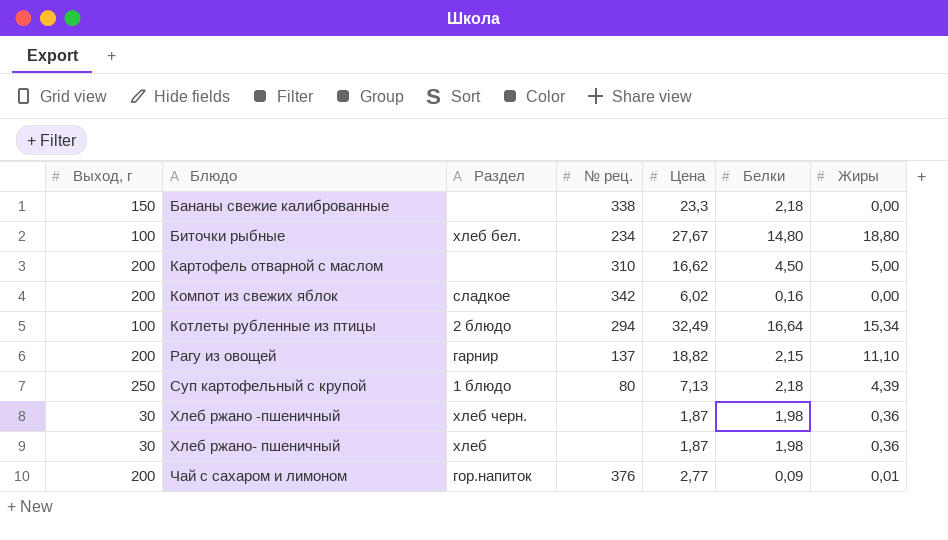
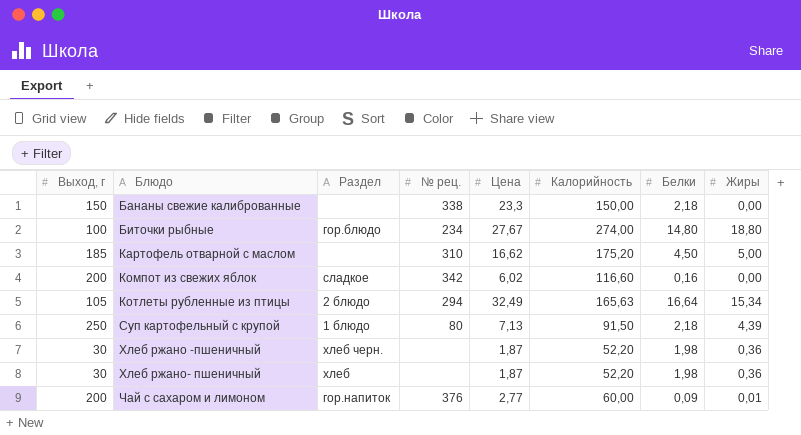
column Калорийность | position: none -> 6
row Рагу из овощей: 200 | гарнир | 137 | 18,82 | 2,15 | 11,10 -> none
Биточки рыбные | Раздел: хлеб бел. -> гор.блюдо
Картофель отварной с маслом | Выход, г: 200 -> 185
Котлеты рубленные из птицы | Выход, г: 100 -> 105

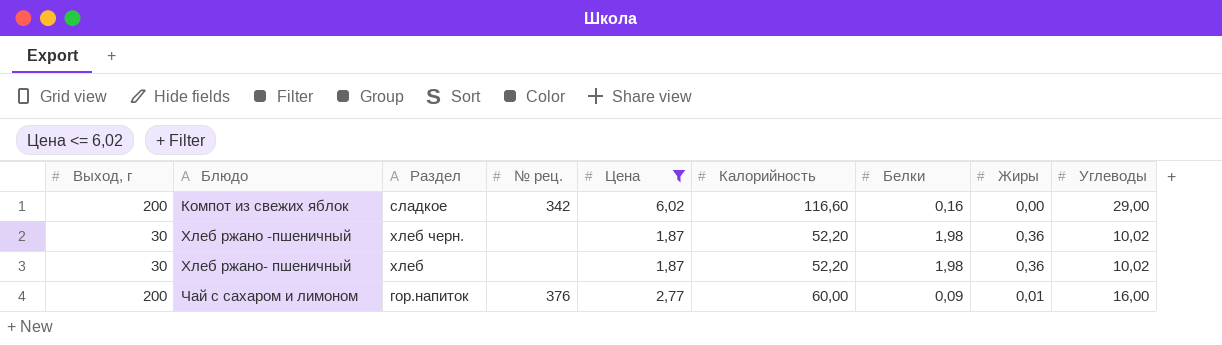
filter: none -> Цена <= 6,02
column Углеводы | position: none -> 9

